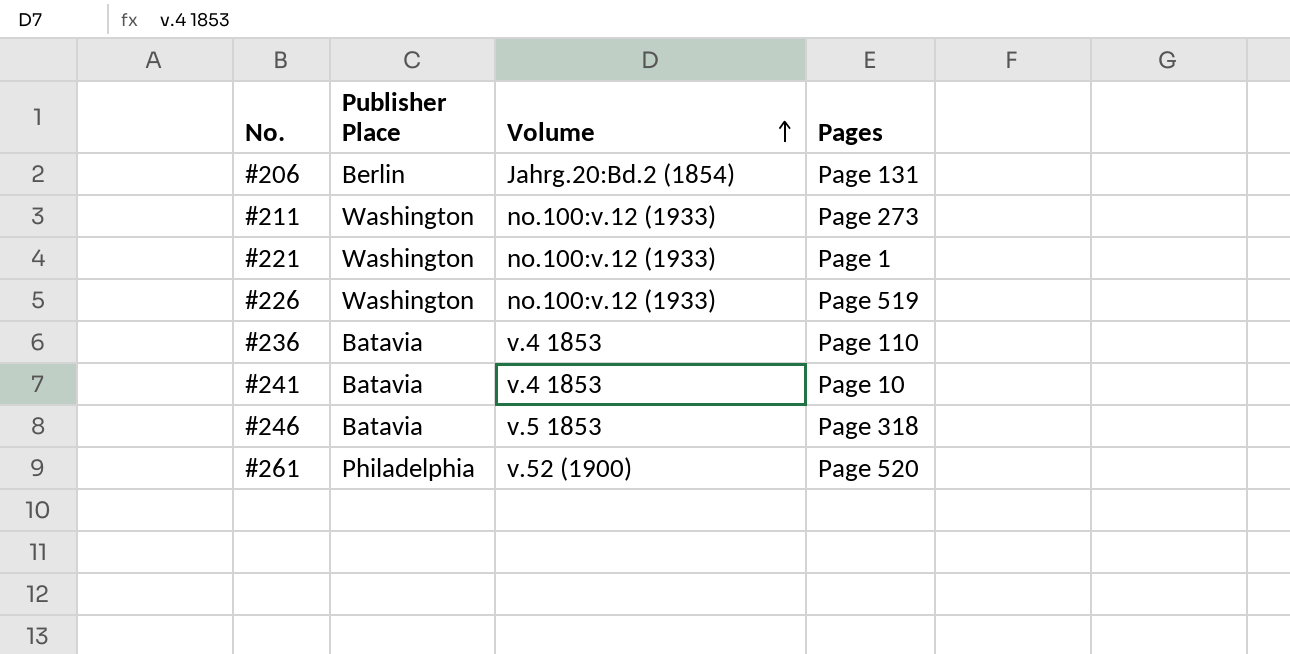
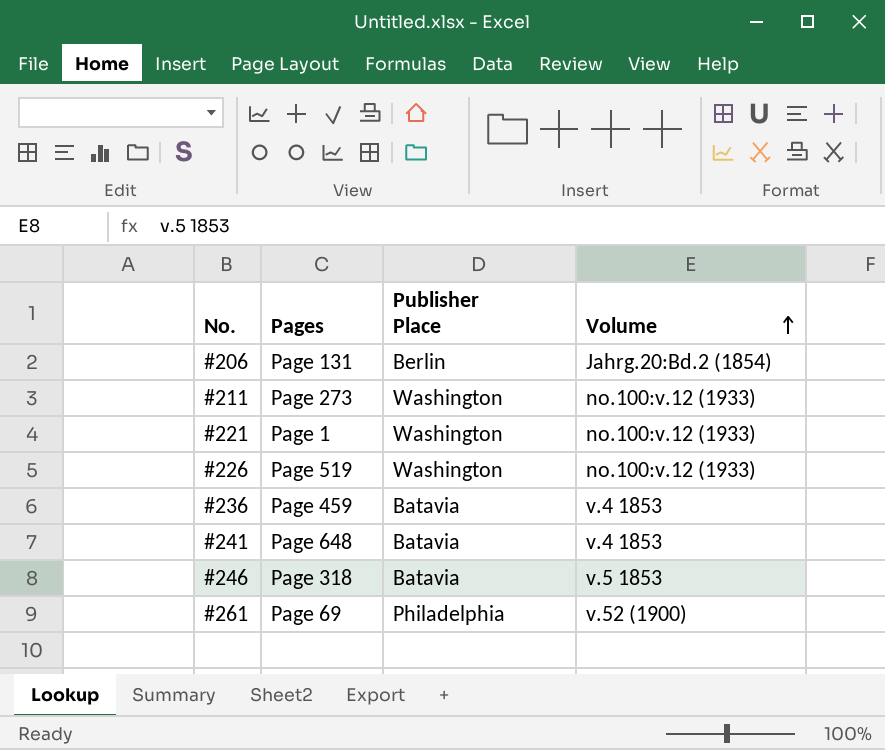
column Pages | position: 4 -> 2
#236 | Pages: Page 110 -> Page 459
#241 | Pages: Page 10 -> Page 648
#261 | Pages: Page 520 -> Page 69

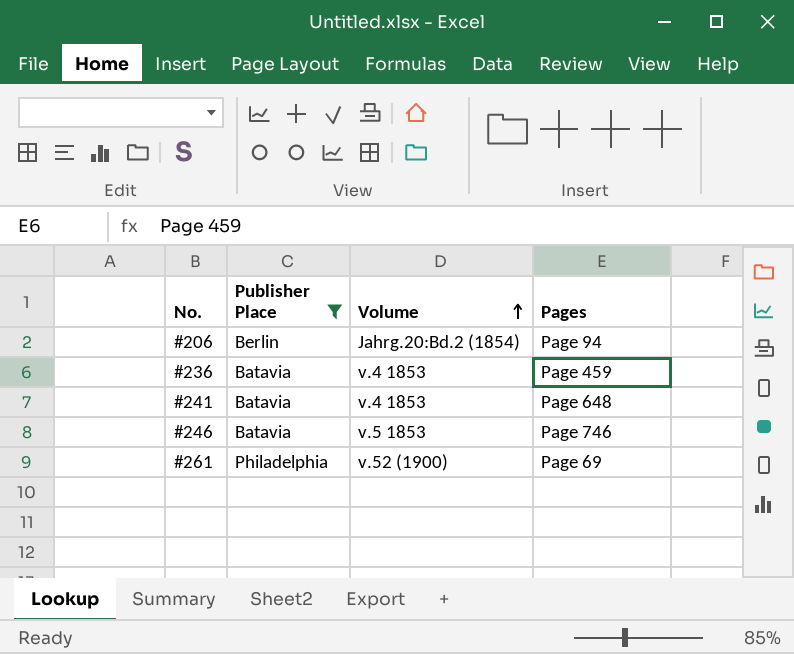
filter: none -> Publisher Place != Washington
column Pages | position: 2 -> 4
#206 | Pages: Page 131 -> Page 94
#246 | Pages: Page 318 -> Page 746

